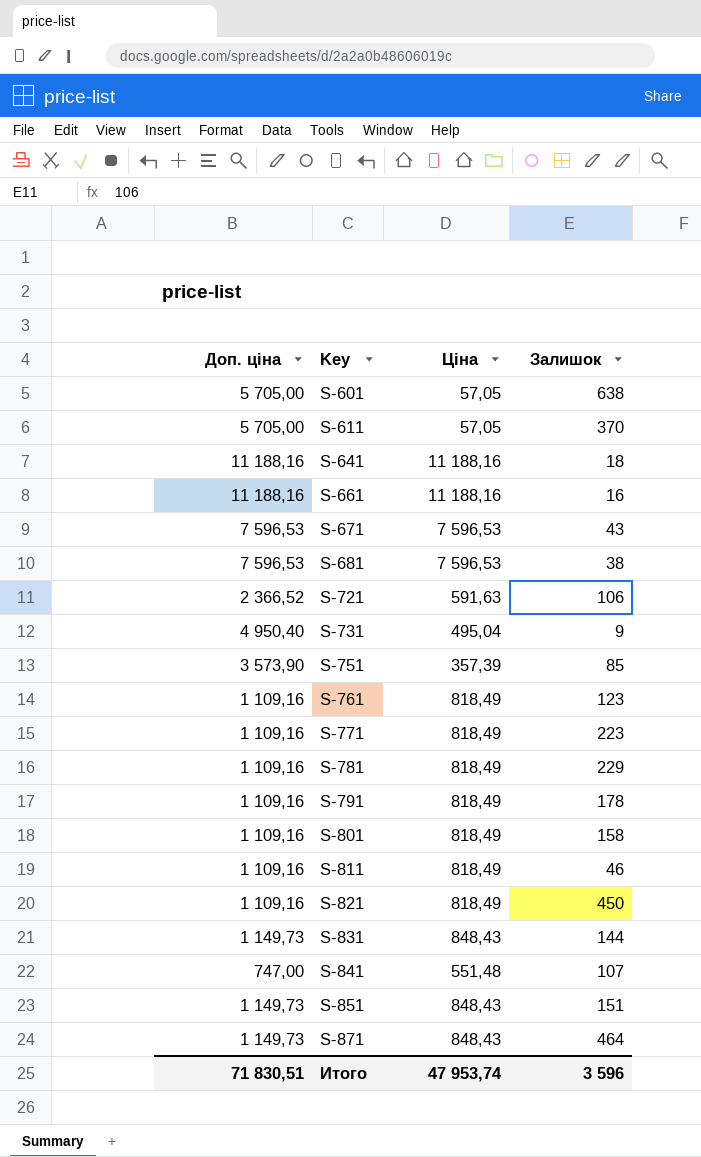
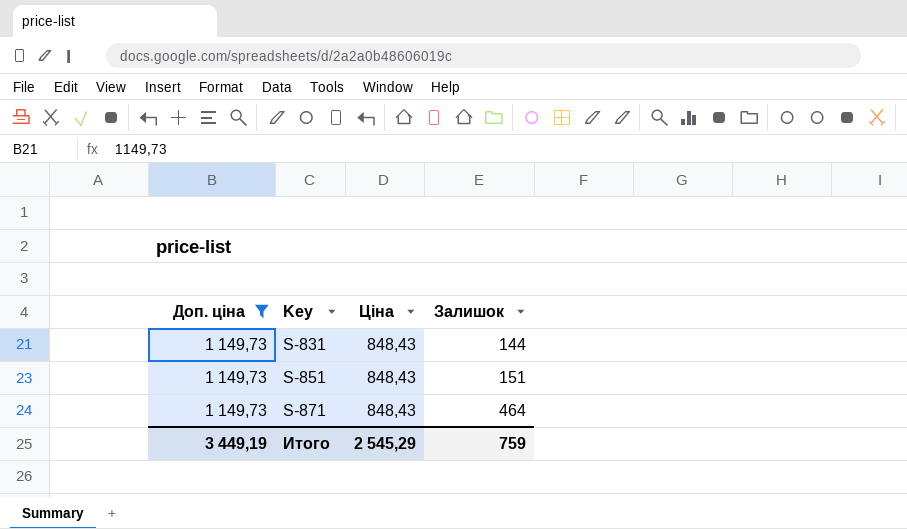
filter: none -> Доп. ціна = 1 149,73
Итого | Доп. ціна: 71 830,51 -> 3 449,19
Итого | Ціна: 47 953,74 -> 2 545,29
Итого | Залишок: 3 596 -> 759

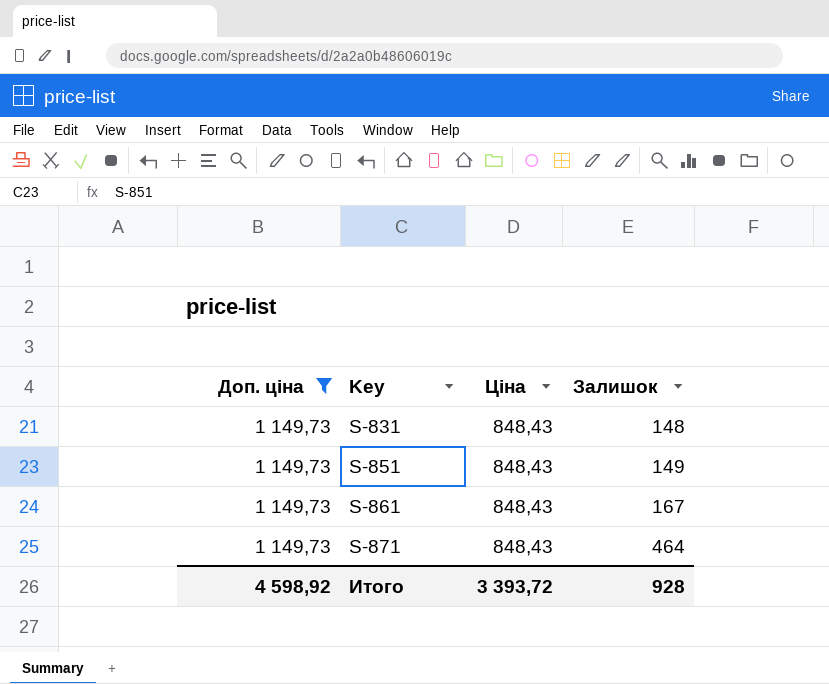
S-831 | Залишок: 144 -> 148
S-851 | Залишок: 151 -> 149
row S-861: none -> 1 149,73 | 848,43 | 167
Итого | Доп. ціна: 3 449,19 -> 4 598,92
Итого | Ціна: 2 545,29 -> 3 393,72
Итого | Залишок: 759 -> 928

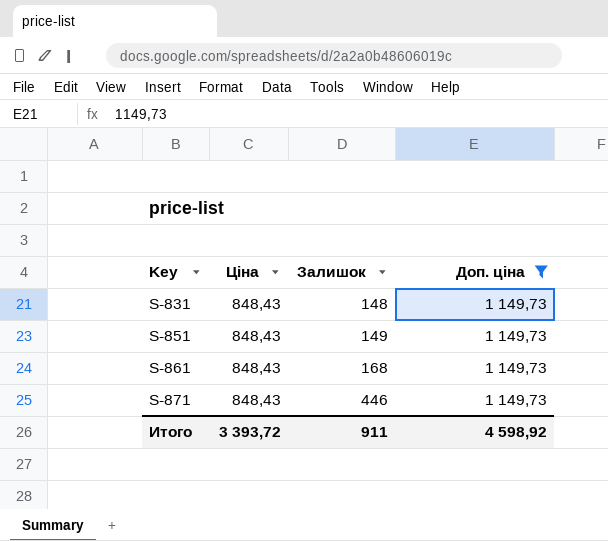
column Доп. ціна | position: 1 -> 4
S-861 | Залишок: 167 -> 168
S-871 | Залишок: 464 -> 446
Итого | Залишок: 928 -> 911

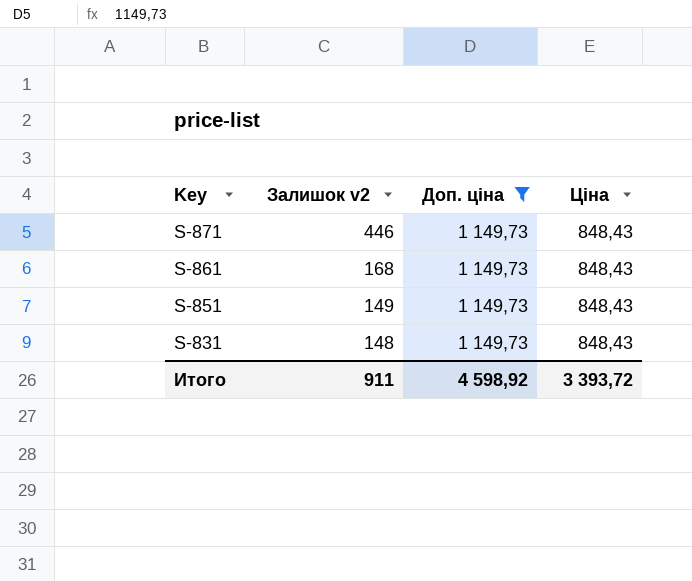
row order: Key ascending -> Key descending
column name: Залишок -> Залишок v2
column Ціна | position: 2 -> 4

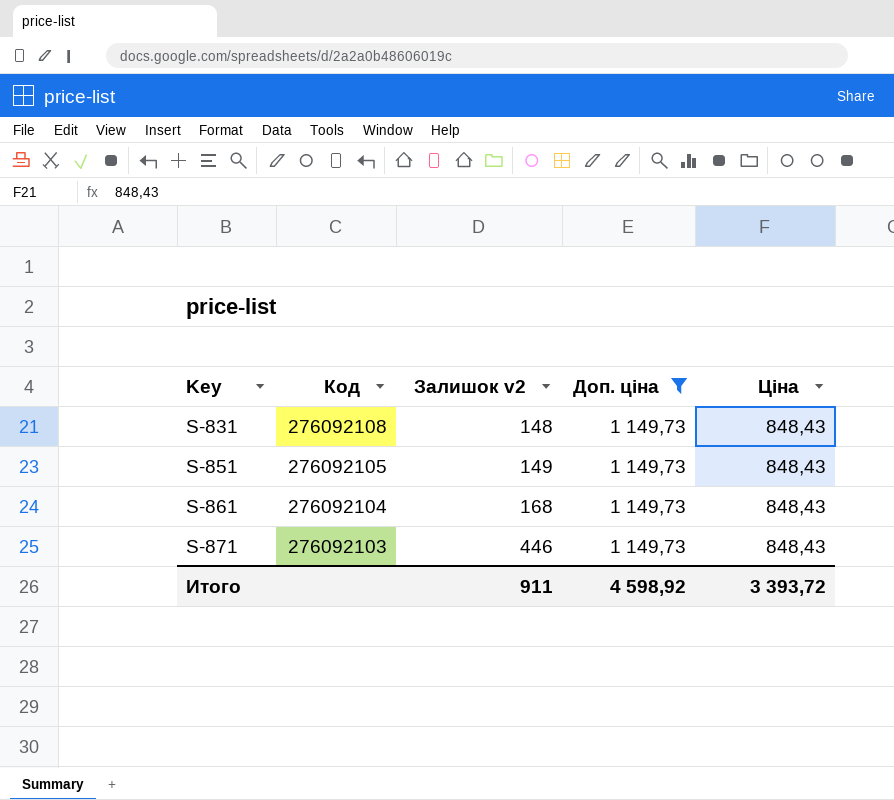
row order: Key descending -> Key ascending
column Код | position: none -> 2

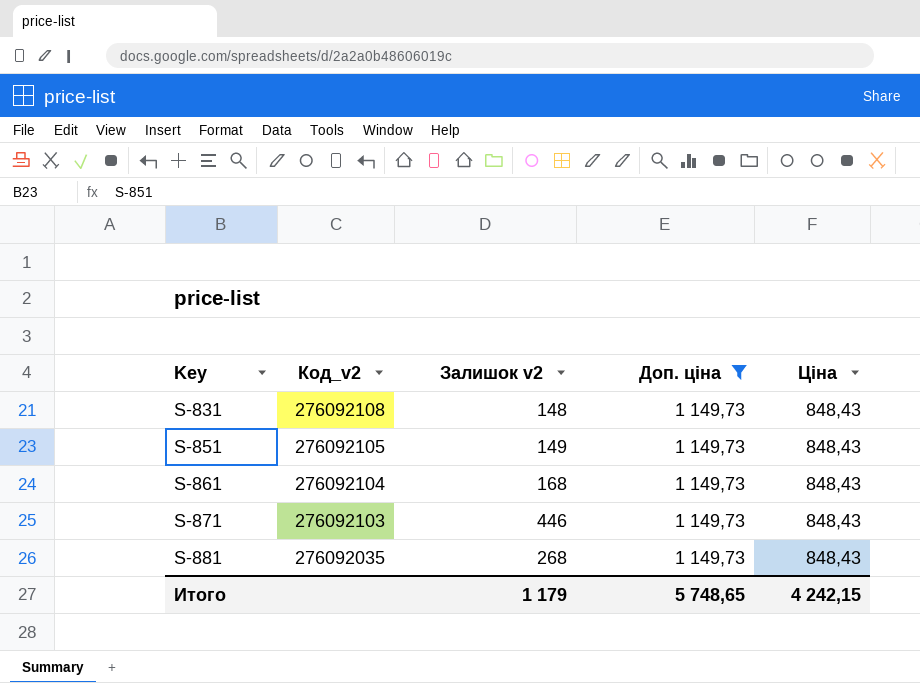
column name: Код -> Код_v2
row S-881: none -> 276092035 | 268 | 1 149,73 | 848,43
Итого | Залишок v2: 911 -> 1 179
Итого | Доп. ціна: 4 598,92 -> 5 748,65
Итого | Ціна: 3 393,72 -> 4 242,15

